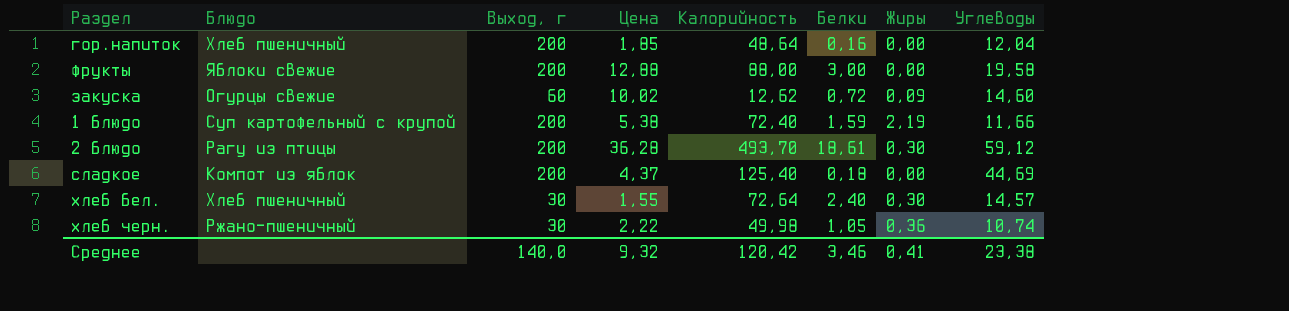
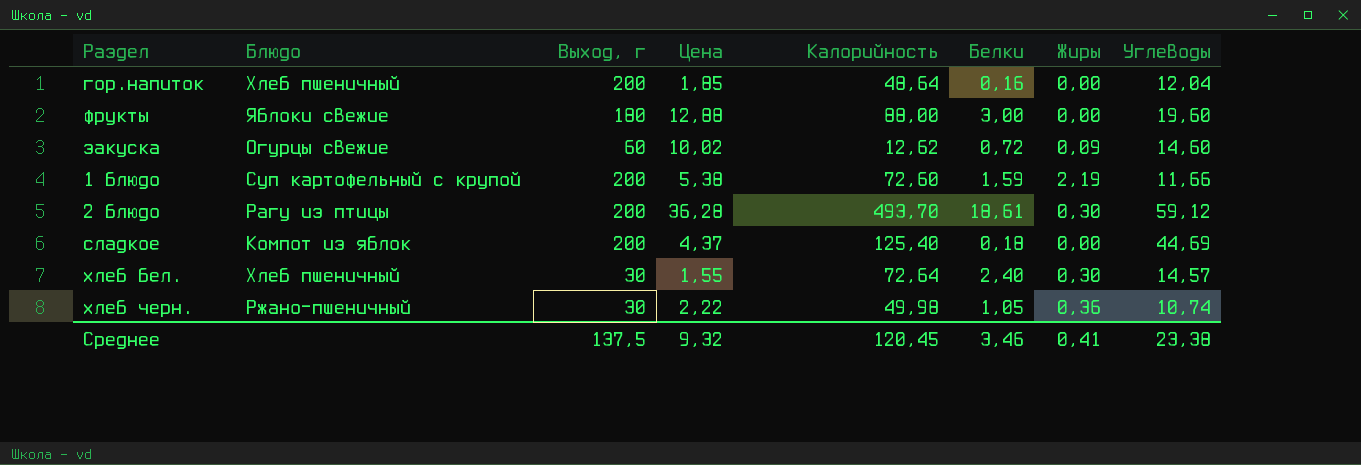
фрукты | Выход, г: 200 -> 180
фрукты | Углеводы: 19,58 -> 19,60
1 блюдо | Калорийность: 72,40 -> 72,60
Среднее | Выход, г: 140,0 -> 137,5
Среднее | Калорийность: 120,42 -> 120,45

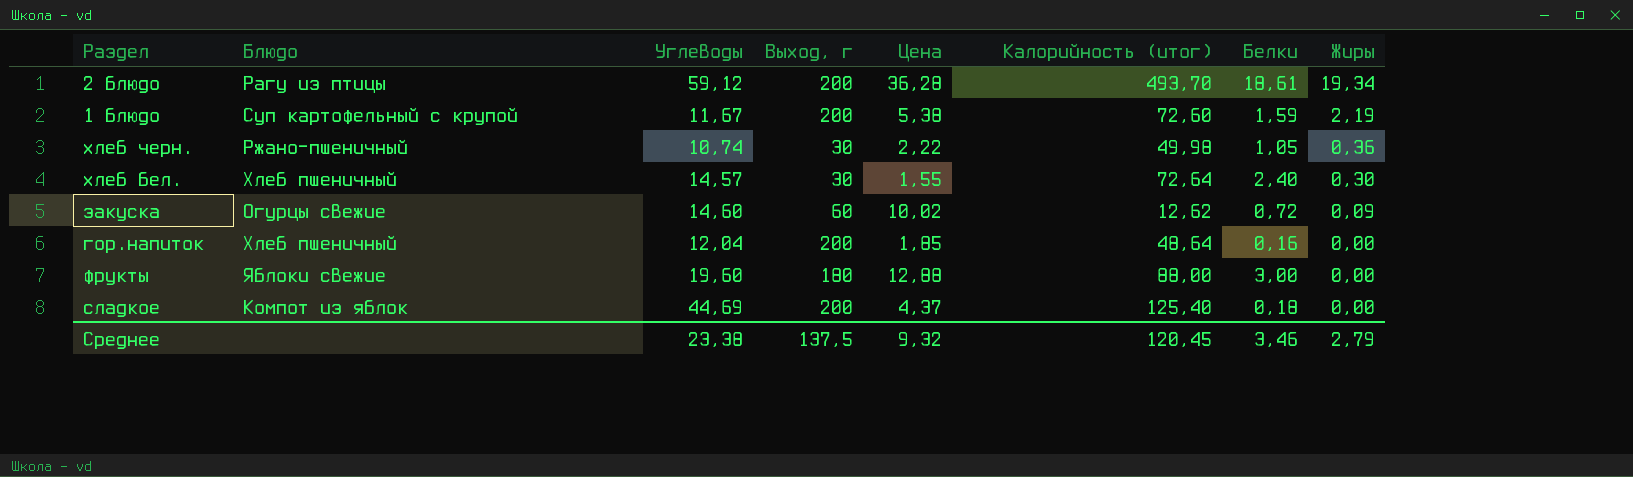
row order: none -> Жиры descending
column Углеводы | position: 8 -> 3
column name: Калорийность -> Калорийность (итог)
2 блюдо | Жиры: 0,30 -> 19,34
1 блюдо | Углеводы: 11,66 -> 11,67
Среднее | Жиры: 0,41 -> 2,79

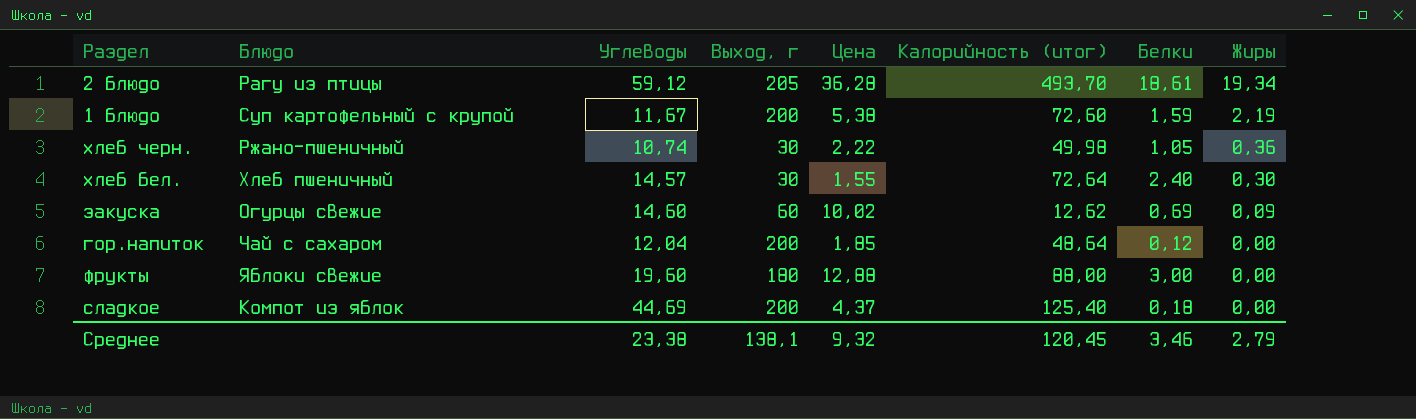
2 блюдо | Выход, г: 200 -> 205
закуска | Белки: 0,72 -> 0,69
гор.напиток | Блюдо: Хлеб пшеничный -> Чай с сахаром
гор.напиток | Белки: 0,16 -> 0,12
Среднее | Выход, г: 137,5 -> 138,1

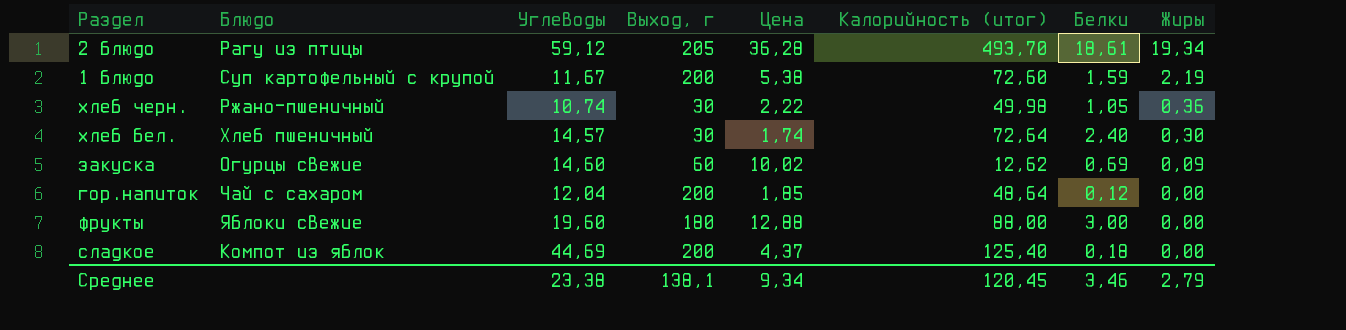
хлеб бел. | Цена: 1,55 -> 1,74
Среднее | Цена: 9,32 -> 9,34

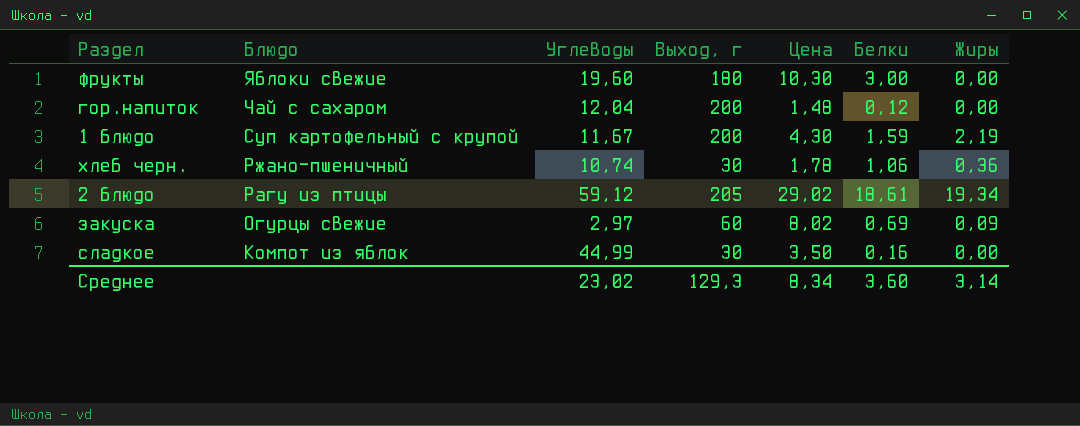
row order: Жиры descending -> Блюдо descending
column Калорийность (итог) | position: 6 -> none
row хлеб бел.: Хлеб пшеничный | 14,57 | 30 | 1,74 | 72,64 | 2,40 | 0,30 -> none
фрукты | Цена: 12,88 -> 10,30
гор.напиток | Цена: 1,85 -> 1,48
1 блюдо | Цена: 5,38 -> 4,30
хлеб черн. | Цена: 2,22 -> 1,78
хлеб черн. | Белки: 1,05 -> 1,06
2 блюдо | Цена: 36,28 -> 29,02
закуска | Углеводы: 14,60 -> 2,97
закуска | Цена: 10,02 -> 8,02
сладкое | Углеводы: 44,69 -> 44,99
сладкое | Выход, г: 200 -> 30
сладкое | Цена: 4,37 -> 3,50
сладкое | Белки: 0,18 -> 0,16
Среднее | Углеводы: 23,38 -> 23,02
Среднее | Выход, г: 138,1 -> 129,3
Среднее | Цена: 9,34 -> 8,34
Среднее | Белки: 3,46 -> 3,60
Среднее | Жиры: 2,79 -> 3,14

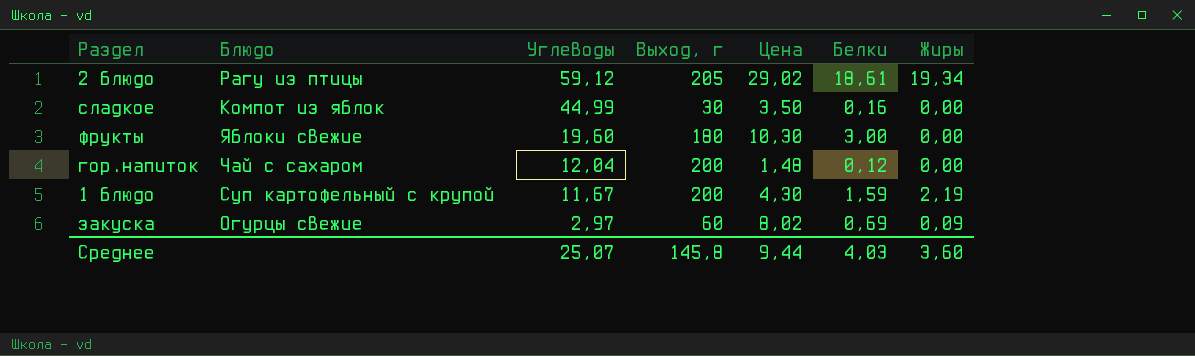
row order: Блюдо descending -> Углеводы descending
row хлеб черн.: Ржано-пшеничный | 10,74 | 30 | 1,78 | 1,06 | 0,36 -> none
Среднее | Углеводы: 23,02 -> 25,07
Среднее | Выход, г: 129,3 -> 145,8
Среднее | Цена: 8,34 -> 9,44
Среднее | Белки: 3,60 -> 4,03
Среднее | Жиры: 3,14 -> 3,60

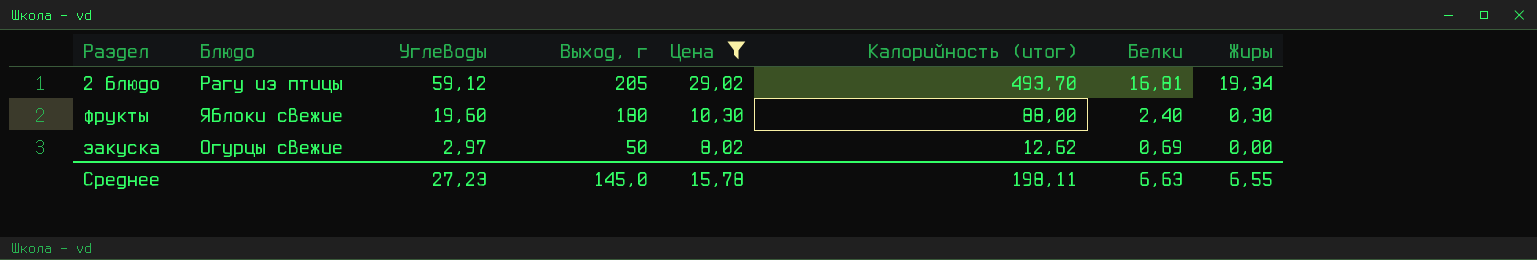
filter: none -> Цена >= 8,02
column Калорийность (итог) | position: none -> 6
2 блюдо | Белки: 18,61 -> 16,81
фрукты | Белки: 3,00 -> 2,40
фрукты | Жиры: 0,00 -> 0,30
закуска | Выход, г: 60 -> 50
закуска | Жиры: 0,09 -> 0,00
Среднее | Углеводы: 25,07 -> 27,23
Среднее | Выход, г: 145,8 -> 145,0
Среднее | Цена: 9,44 -> 15,78
Среднее | Белки: 4,03 -> 6,63
Среднее | Жиры: 3,60 -> 6,55

